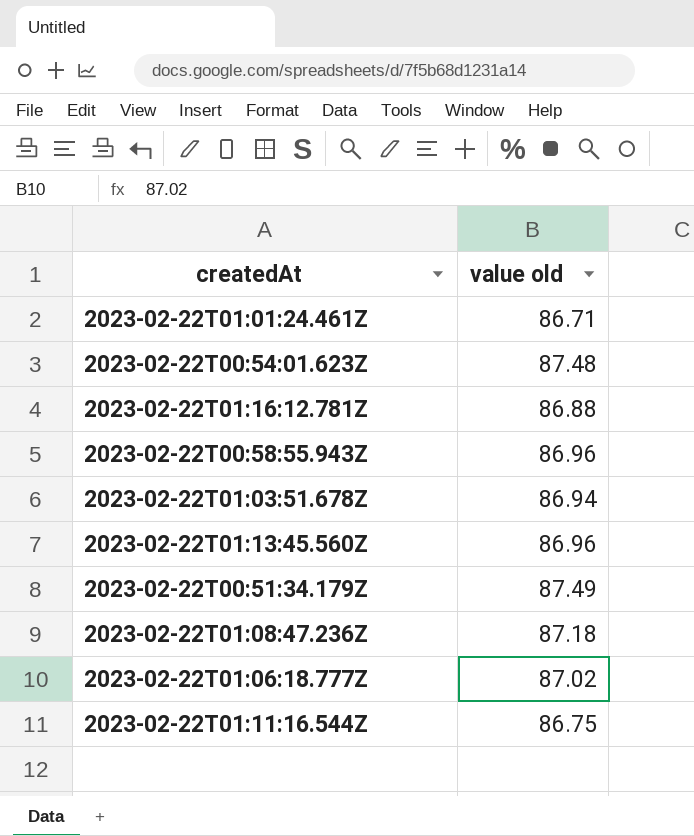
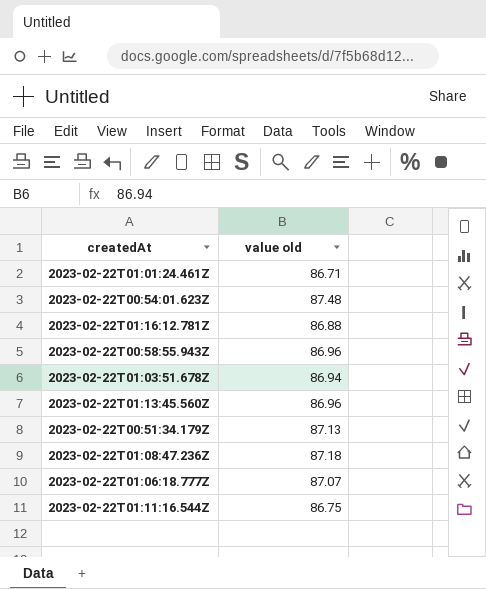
2023-02-22T00:51:34.179Z | value old: 87.49 -> 87.13
2023-02-22T01:06:18.777Z | value old: 87.02 -> 87.07

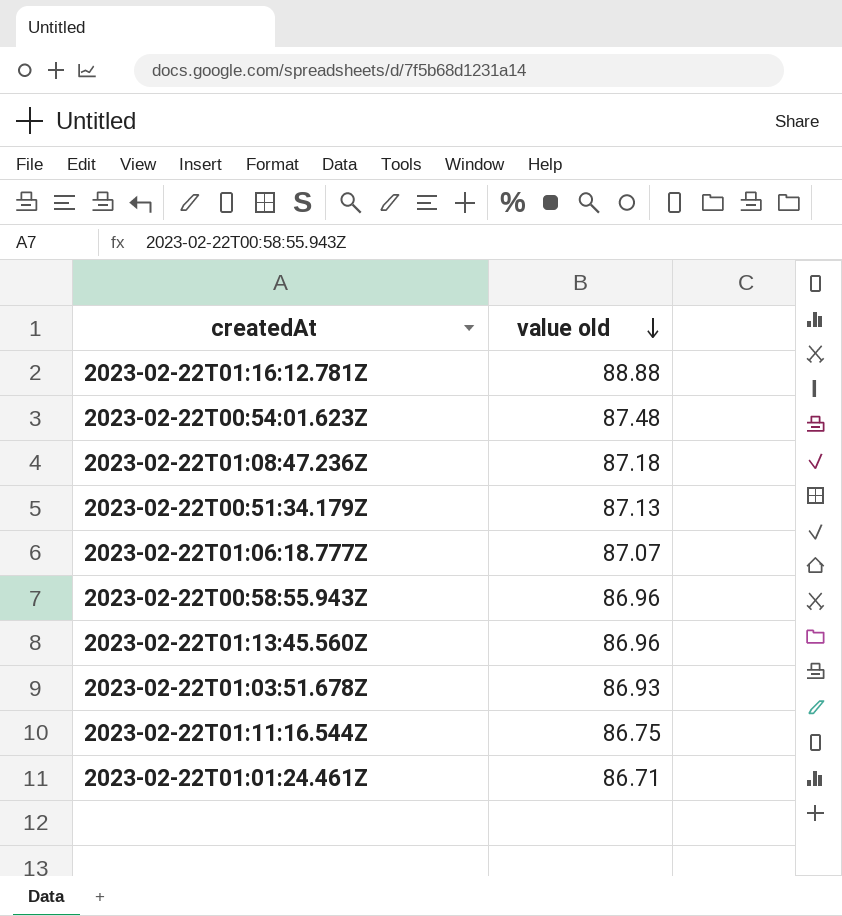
row order: none -> value old descending
2023-02-22T01:16:12.781Z | value old: 86.88 -> 88.88
2023-02-22T01:03:51.678Z | value old: 86.94 -> 86.93

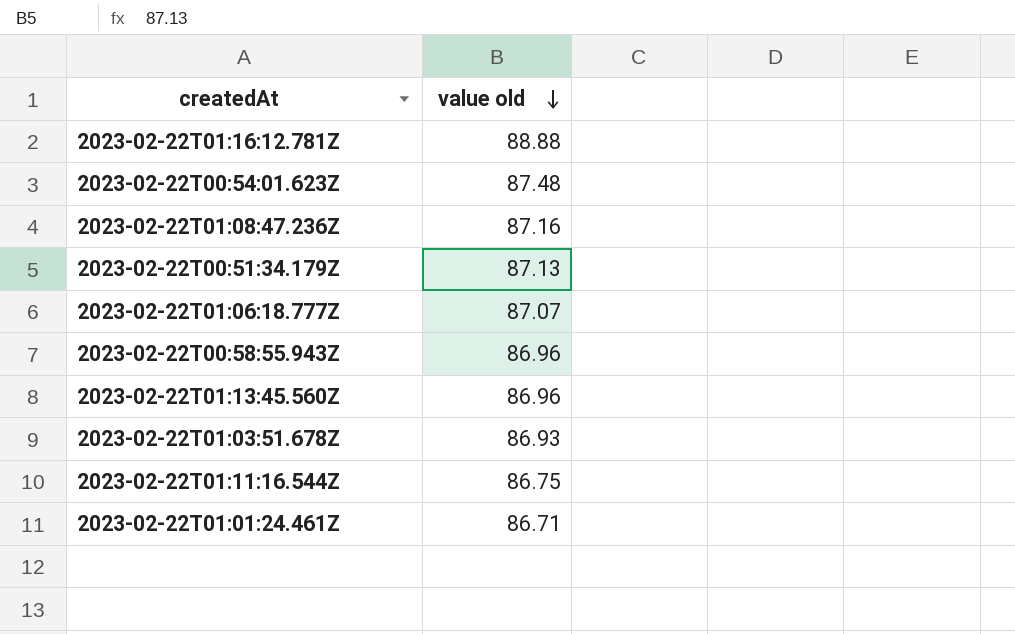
2023-02-22T01:08:47.236Z | value old: 87.18 -> 87.16

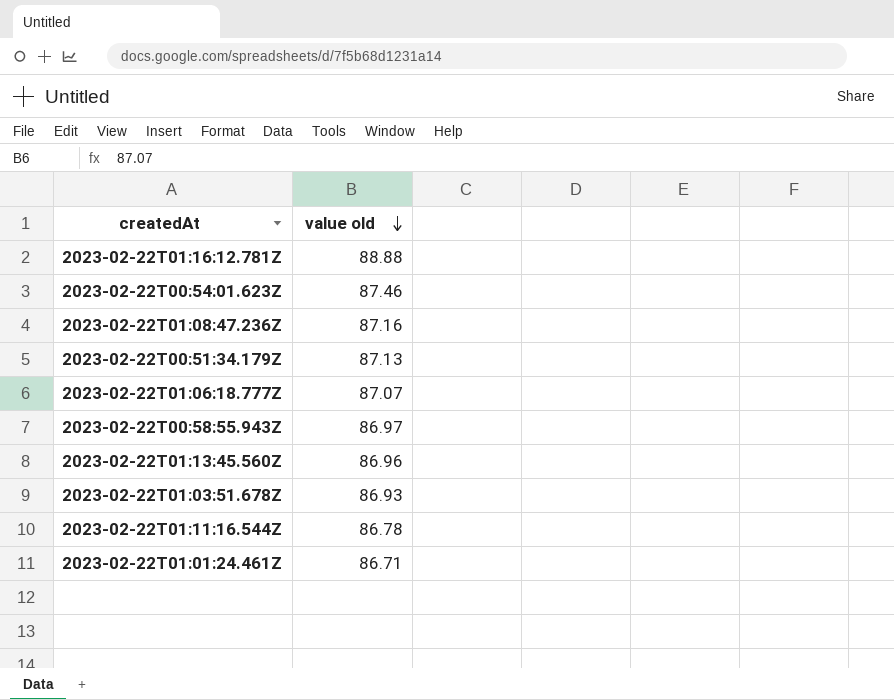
2023-02-22T00:54:01.623Z | value old: 87.48 -> 87.46
2023-02-22T00:58:55.943Z | value old: 86.96 -> 86.97
2023-02-22T01:11:16.544Z | value old: 86.75 -> 86.78

